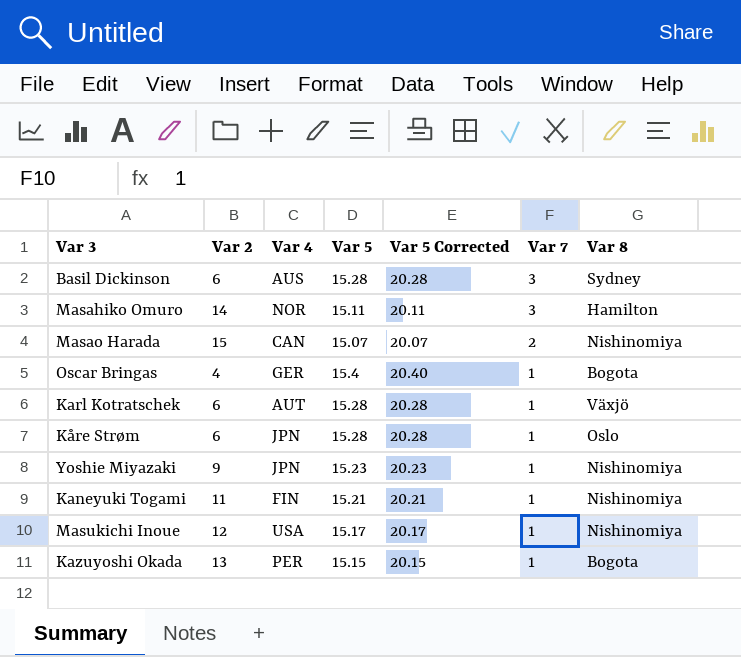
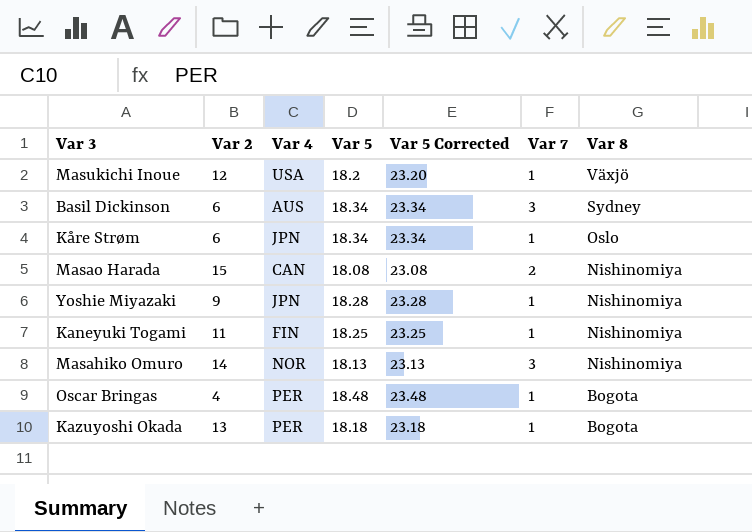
row order: Var 7 descending -> Var 8 descending
row Karl Kotratschek: 6 | AUT | 15.28 | 20.28 | 1 | Växjö -> none
Masukichi Inoue | Var 5: 15.17 -> 18.2
Masukichi Inoue | Var 5 Corrected: 20.17 -> 23.20
Masukichi Inoue | Var 8: Nishinomiya -> Växjö
Basil Dickinson | Var 5: 15.28 -> 18.34
Basil Dickinson | Var 5 Corrected: 20.28 -> 23.34
Kåre Strøm | Var 5: 15.28 -> 18.34
Kåre Strøm | Var 5 Corrected: 20.28 -> 23.34
Masao Harada | Var 5: 15.07 -> 18.08
Masao Harada | Var 5 Corrected: 20.07 -> 23.08
Yoshie Miyazaki | Var 5: 15.23 -> 18.28
Yoshie Miyazaki | Var 5 Corrected: 20.23 -> 23.28
Kaneyuki Togami | Var 5: 15.21 -> 18.25
Kaneyuki Togami | Var 5 Corrected: 20.21 -> 23.25
Masahiko Omuro | Var 5: 15.11 -> 18.13
Masahiko Omuro | Var 5 Corrected: 20.11 -> 23.13
Masahiko Omuro | Var 8: Hamilton -> Nishinomiya
Oscar Bringas | Var 4: GER -> PER
Oscar Bringas | Var 5: 15.4 -> 18.48
Oscar Bringas | Var 5 Corrected: 20.40 -> 23.48
Kazuyoshi Okada | Var 5: 15.15 -> 18.18
Kazuyoshi Okada | Var 5 Corrected: 20.15 -> 23.18

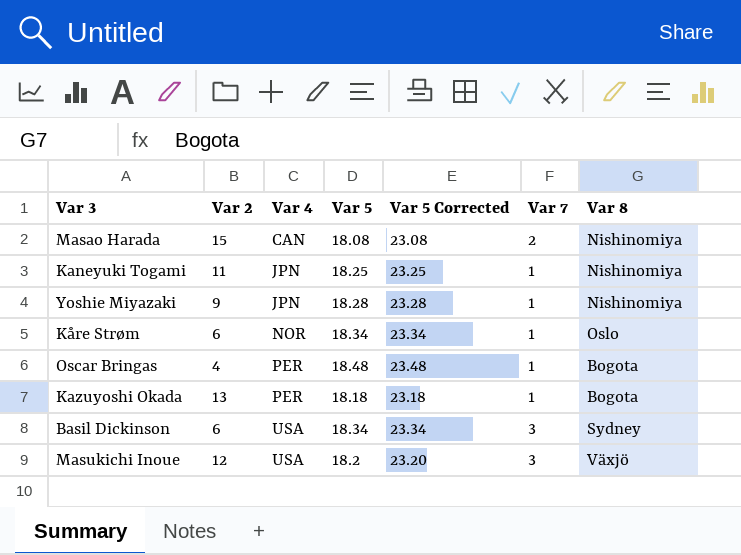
row order: Var 8 descending -> Var 4 ascending
row Masahiko Omuro: 14 | NOR | 18.13 | 23.13 | 3 | Nishinomiya -> none
Kaneyuki Togami | Var 4: FIN -> JPN
Kåre Strøm | Var 4: JPN -> NOR
Basil Dickinson | Var 4: AUS -> USA
Masukichi Inoue | Var 7: 1 -> 3

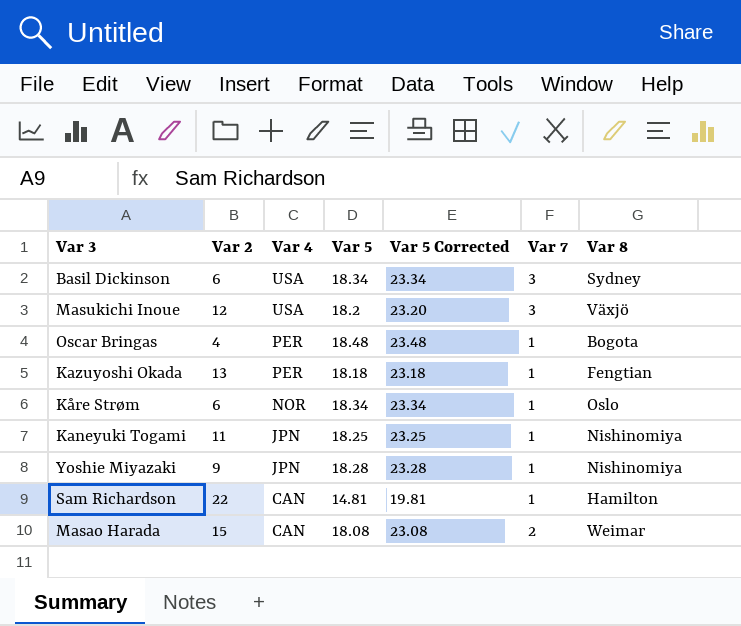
row order: Var 4 ascending -> Var 4 descending
Kazuyoshi Okada | Var 8: Bogota -> Fengtian
row Sam Richardson: none -> 22 | CAN | 14.81 | 19.81 | 1 | Hamilton
Masao Harada | Var 8: Nishinomiya -> Weimar

